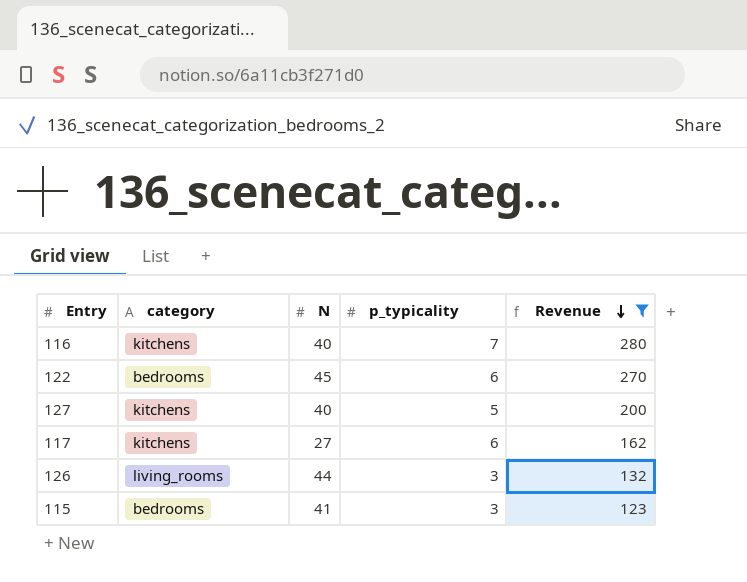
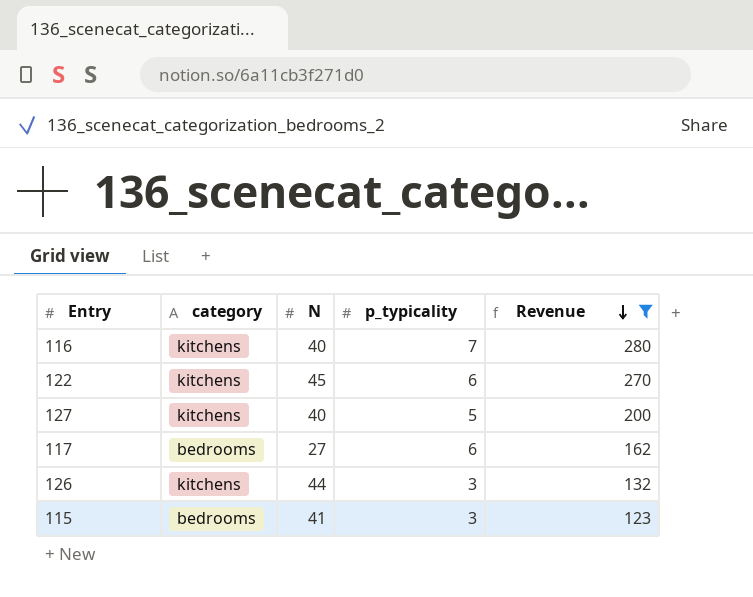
122 | category: bedrooms -> kitchens
117 | category: kitchens -> bedrooms
126 | category: living_rooms -> kitchens

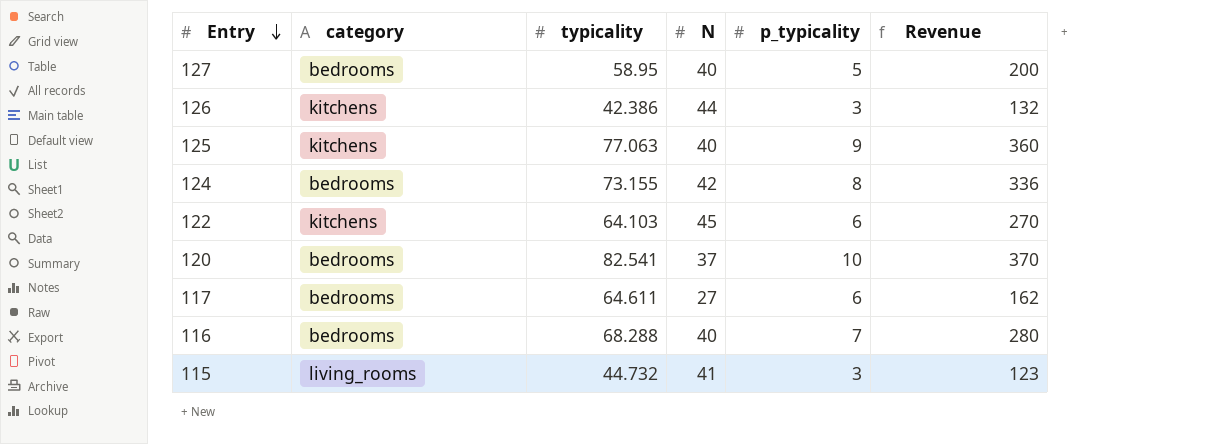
filter: Revenue <= 280 -> none
row order: Revenue descending -> Entry descending
column typicality | position: none -> 3
127 | category: kitchens -> bedrooms
116 | category: kitchens -> bedrooms
115 | category: bedrooms -> living_rooms

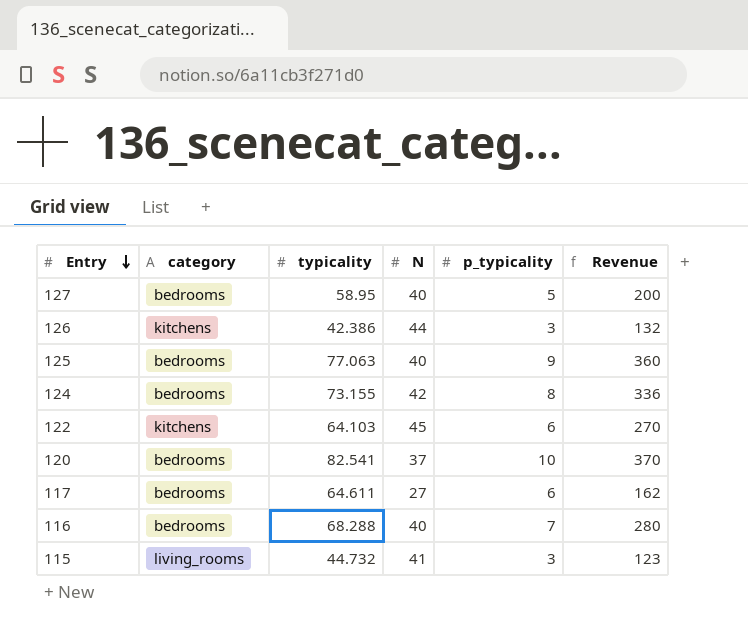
125 | category: kitchens -> bedrooms

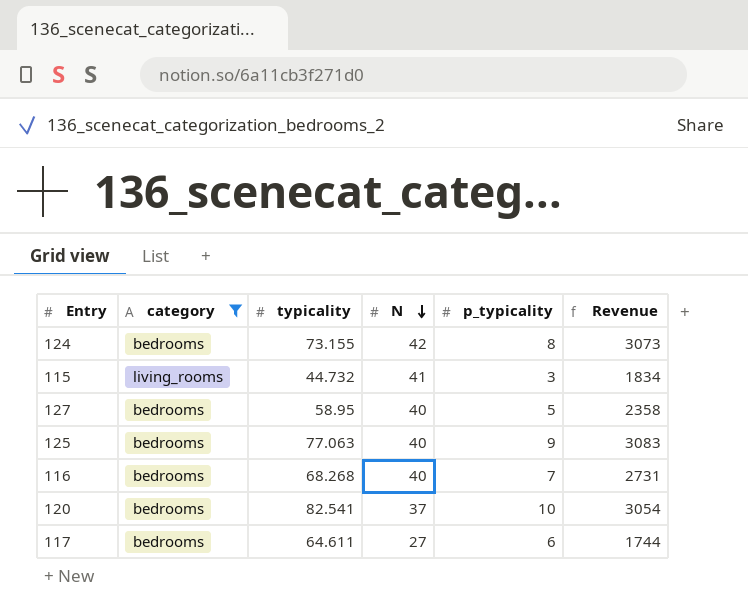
filter: none -> category != kitchens
row order: Entry descending -> N descending
column Revenue | formula: [N] * [p_typicality] -> [typicality] * [N]
116 | typicality: 68.288 -> 68.268

